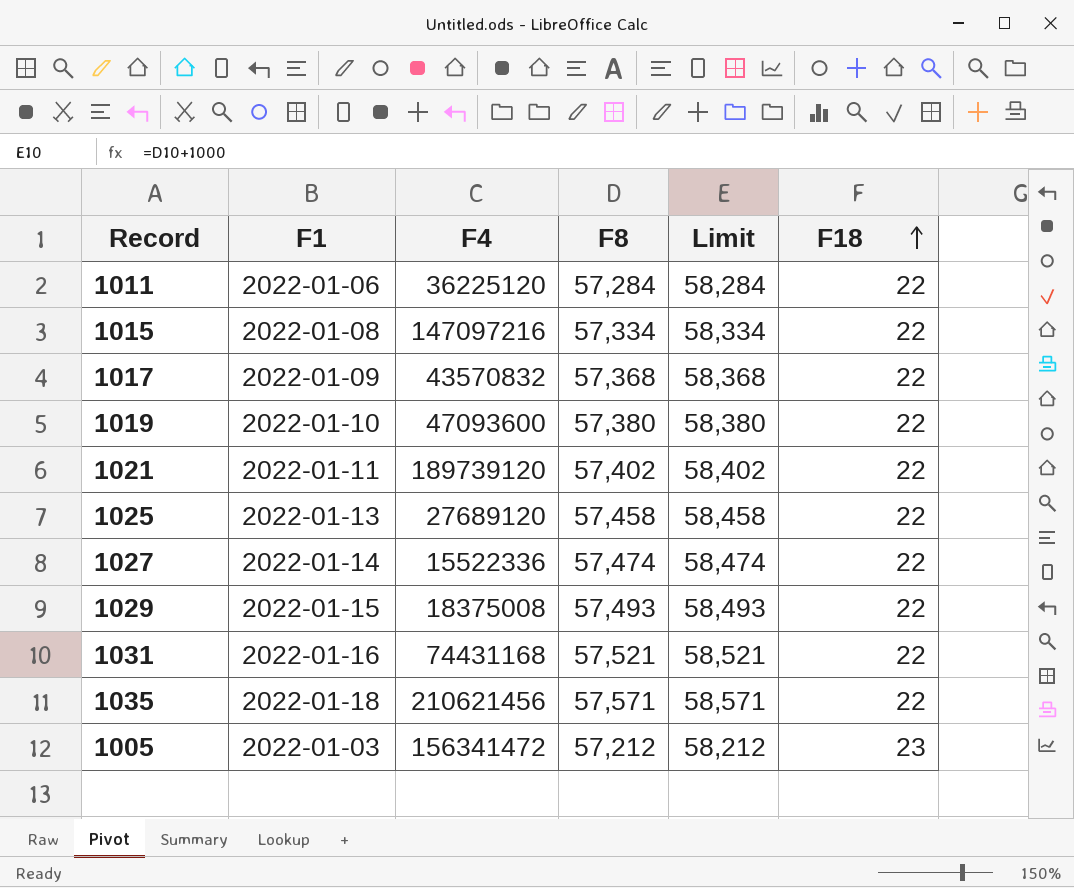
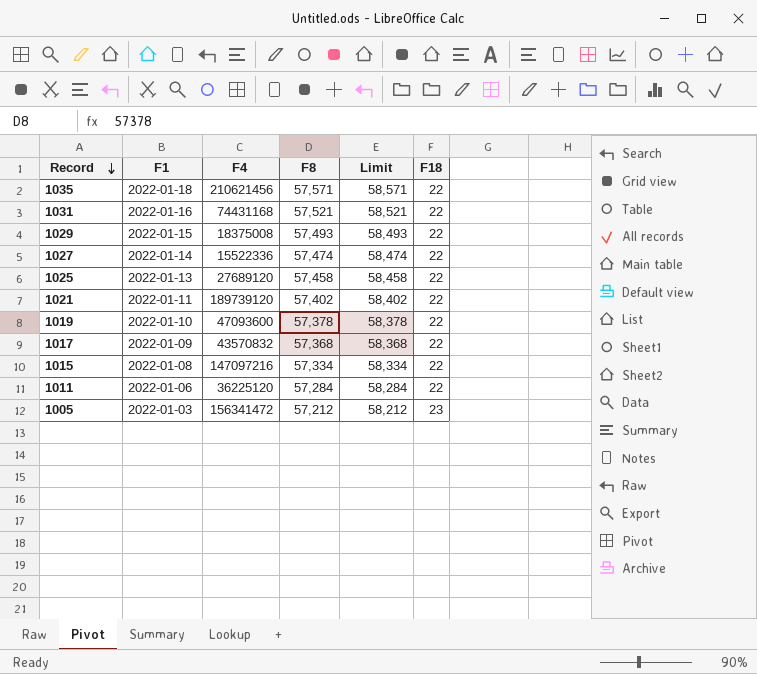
row order: F18 ascending -> Record descending
1019 | F8: 57,380 -> 57,378
1019 | Limit: 58,380 -> 58,378

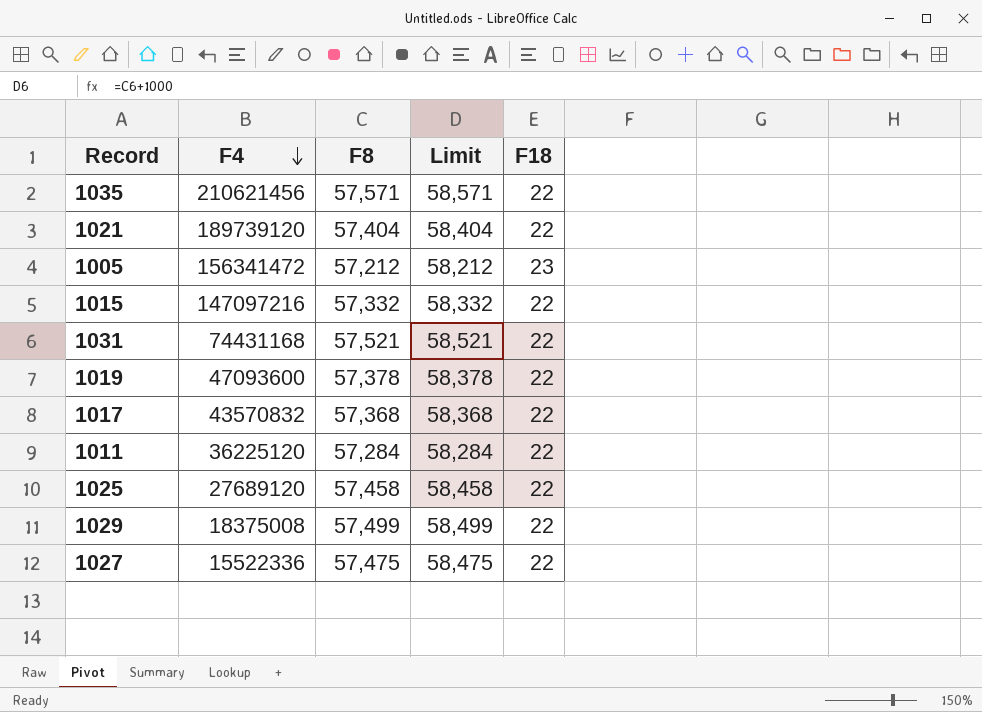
row order: Record descending -> F4 descending
column F1 | position: 2 -> none
1021 | F8: 57,402 -> 57,404
1021 | Limit: 58,402 -> 58,404
1015 | F8: 57,334 -> 57,332
1015 | Limit: 58,334 -> 58,332
1029 | F8: 57,493 -> 57,499
1029 | Limit: 58,493 -> 58,499
1027 | F8: 57,474 -> 57,475
1027 | Limit: 58,474 -> 58,475

